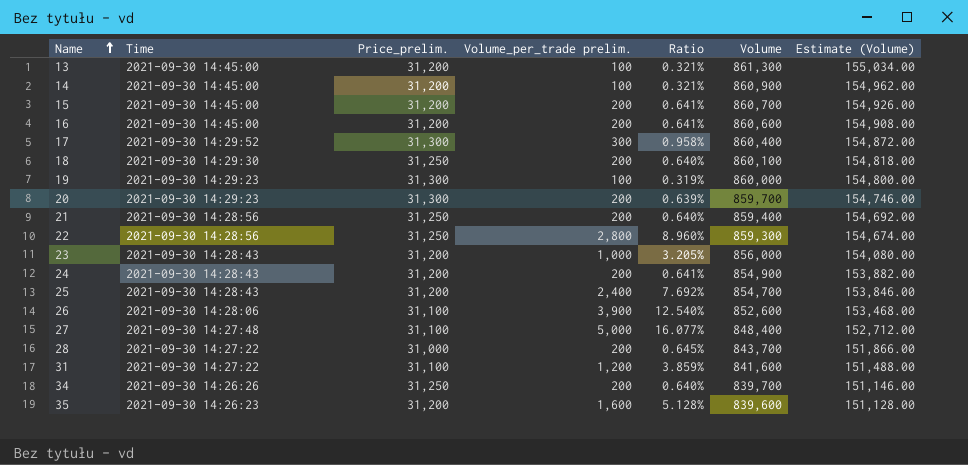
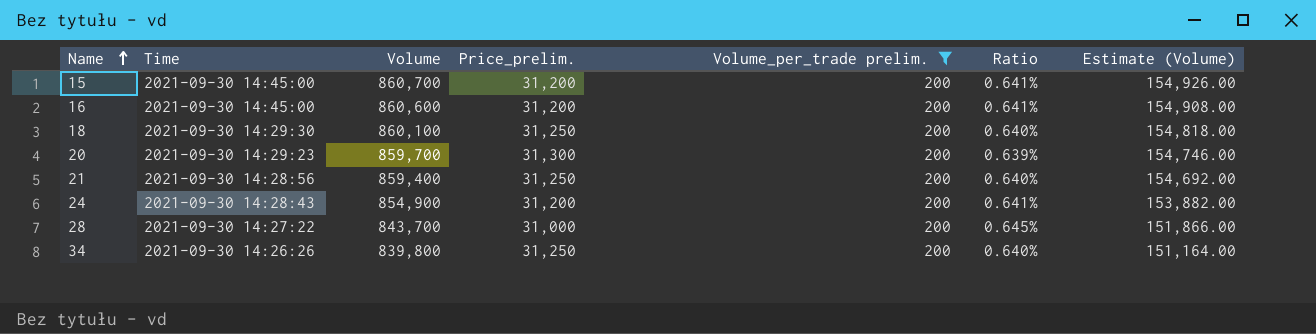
filter: none -> Volume_per_trade prelim. = 200
column Volume | position: 6 -> 3
34 | Volume: 839,700 -> 839,800
34 | Estimate (Volume): 151,146.00 -> 151,164.00

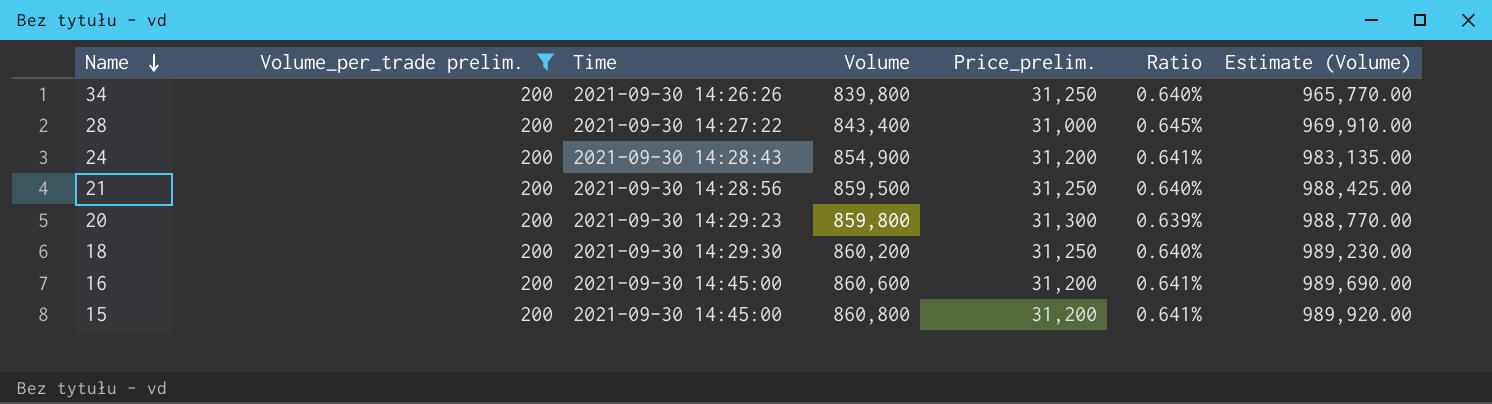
row order: Name ascending -> Name descending
column Volume_per_trade prelim. | position: 5 -> 2
column Estimate (Volume) | formula: [Volume] * 0.18 -> [Volume] * 1.15
28 | Volume: 843,700 -> 843,400
21 | Volume: 859,400 -> 859,500
20 | Volume: 859,700 -> 859,800
18 | Volume: 860,100 -> 860,200
15 | Volume: 860,700 -> 860,800

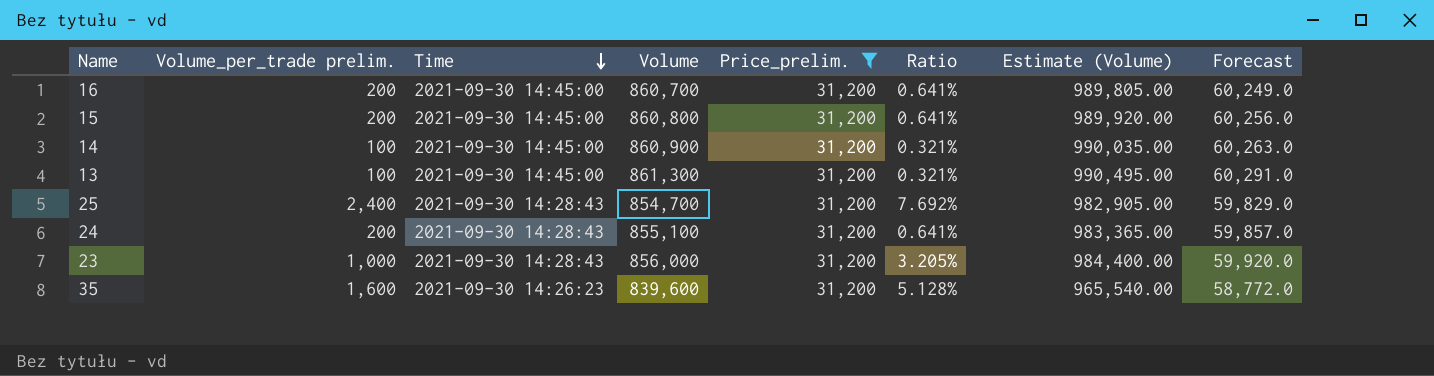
filter: Volume_per_trade prelim. = 200 -> Price_prelim. = 31,200
row order: Name descending -> Time descending
column Forecast | formula: none -> [Volume] * 0.07
16 | Volume: 860,600 -> 860,700
16 | Estimate (Volume): 989,690.00 -> 989,805.00
24 | Volume: 854,900 -> 855,100
24 | Estimate (Volume): 983,135.00 -> 983,365.00

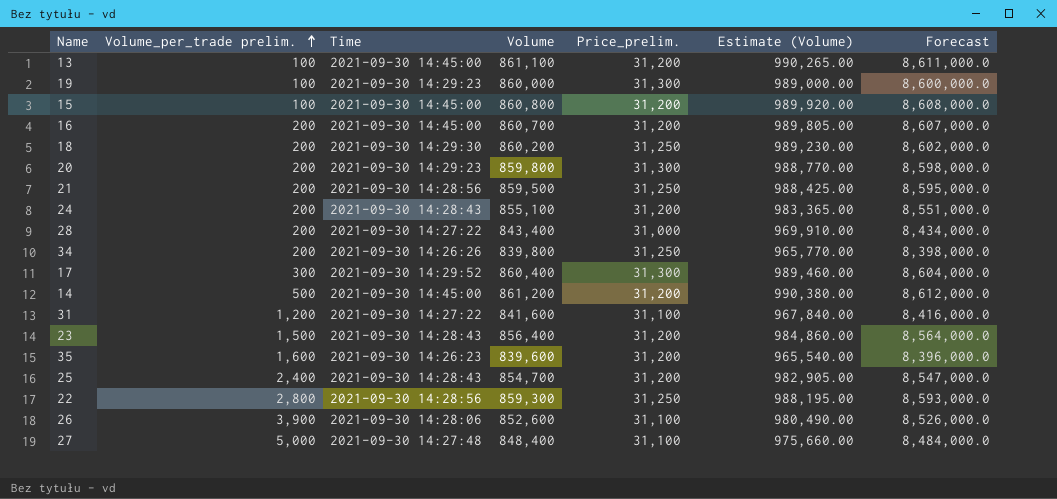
filter: Price_prelim. = 31,200 -> none
row order: Time descending -> Volume_per_trade prelim. ascending
column Ratio | formula: [Volume_per_trade prelim.] / [Price_prelim.] -> none
column Forecast | formula: [Volume] * 0.07 -> [Volume] * 10
13 | Volume: 861,300 -> 861,100
13 | Estimate (Volume): 990,495.00 -> 990,265.00
15 | Volume_per_trade prelim.: 200 -> 100
14 | Volume_per_trade prelim.: 100 -> 500
14 | Volume: 860,900 -> 861,200
14 | Estimate (Volume): 990,035.00 -> 990,380.00
23 | Volume_per_trade prelim.: 1,000 -> 1,500
23 | Volume: 856,000 -> 856,400
23 | Estimate (Volume): 984,400.00 -> 984,860.00

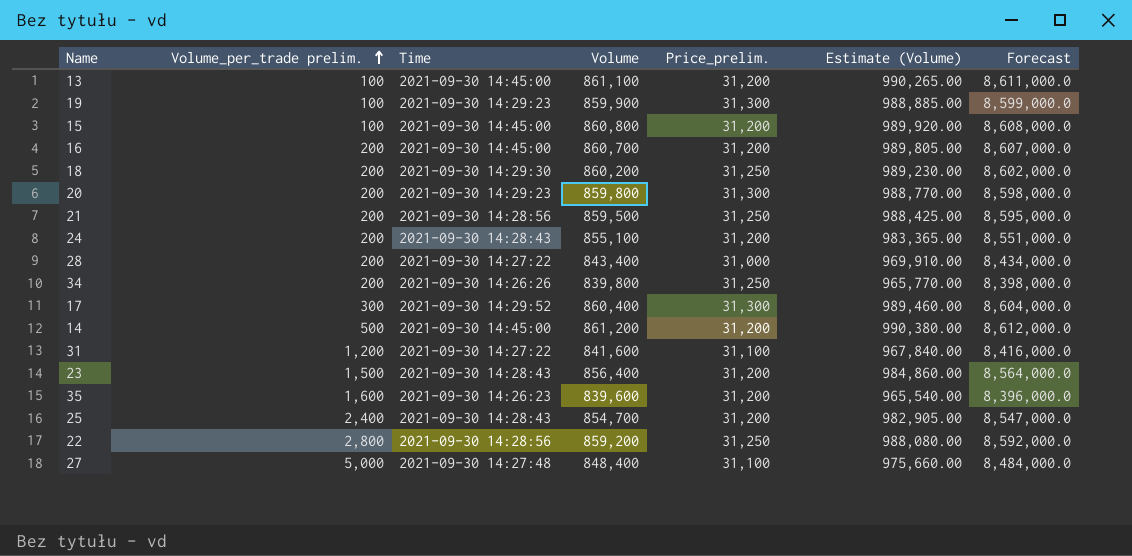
row 26: 3,900 | 2021-09-30 14:28:06 | 852,600 | 31,100 | 980,490.00 | 8,526,000.0 -> none
19 | Volume: 860,000 -> 859,900
19 | Estimate (Volume): 989,000.00 -> 988,885.00
19 | Forecast: 8,600,000.0 -> 8,599,000.0
22 | Volume: 859,300 -> 859,200
22 | Estimate (Volume): 988,195.00 -> 988,080.00
22 | Forecast: 8,593,000.0 -> 8,592,000.0

